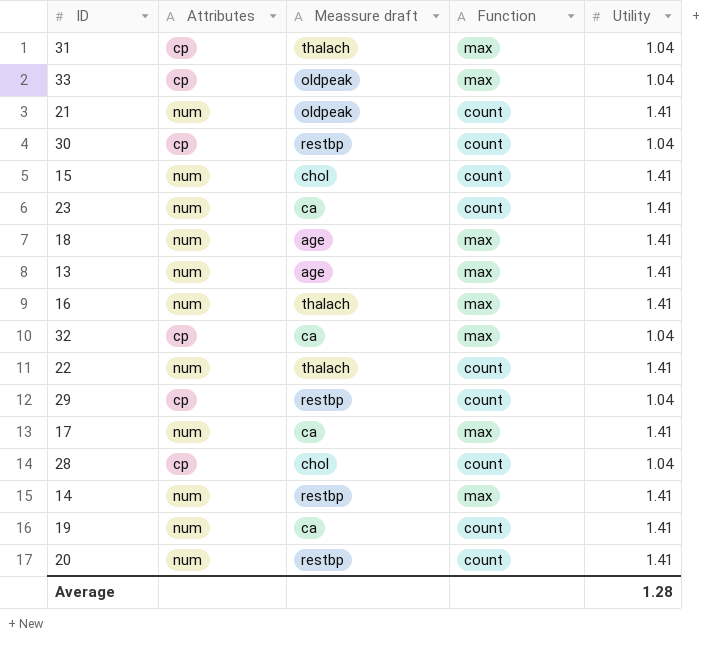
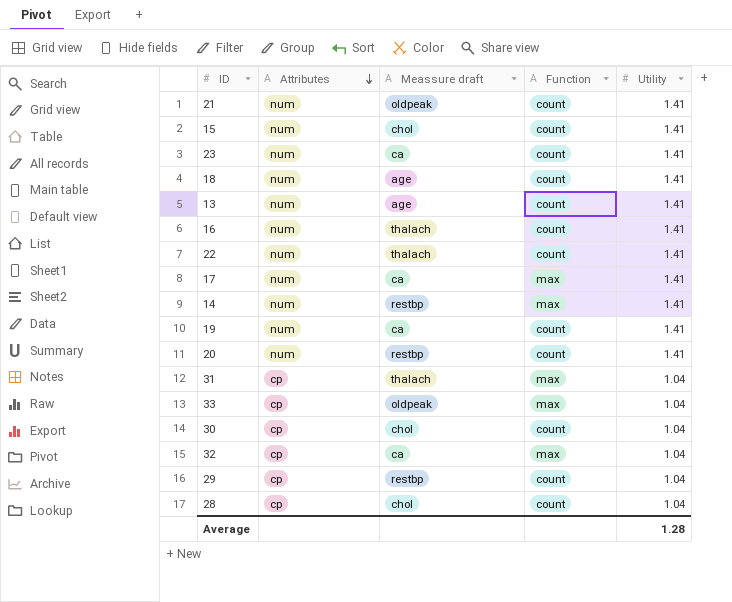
row order: none -> Attributes descending
18 | Function: max -> count
13 | Function: max -> count
16 | Function: max -> count
30 | Meassure draft: restbp -> chol

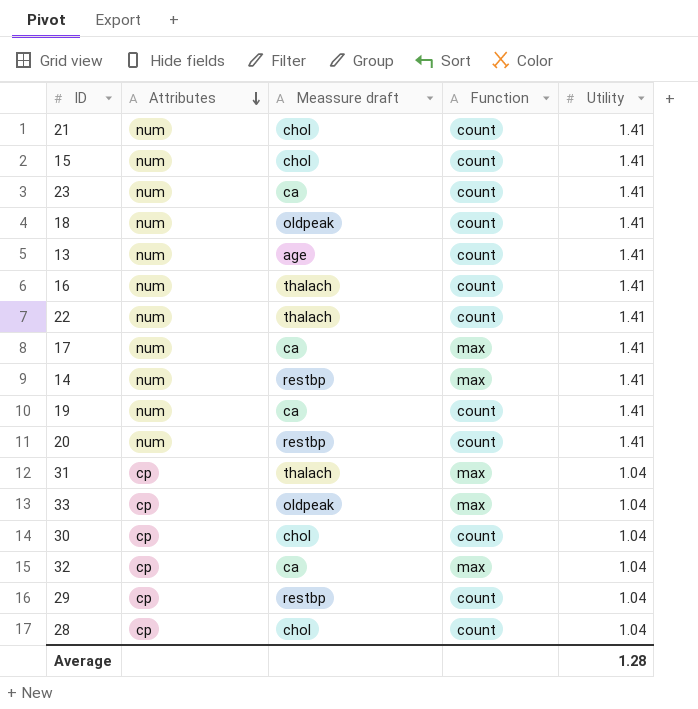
21 | Meassure draft: oldpeak -> chol
18 | Meassure draft: age -> oldpeak

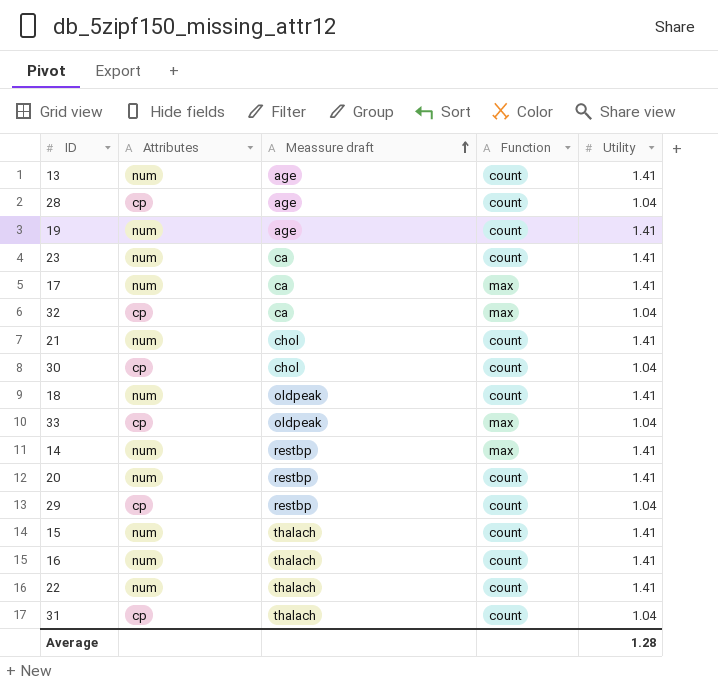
row order: Attributes descending -> Meassure draft ascending
28 | Meassure draft: chol -> age
19 | Meassure draft: ca -> age
15 | Meassure draft: chol -> thalach
31 | Function: max -> count

